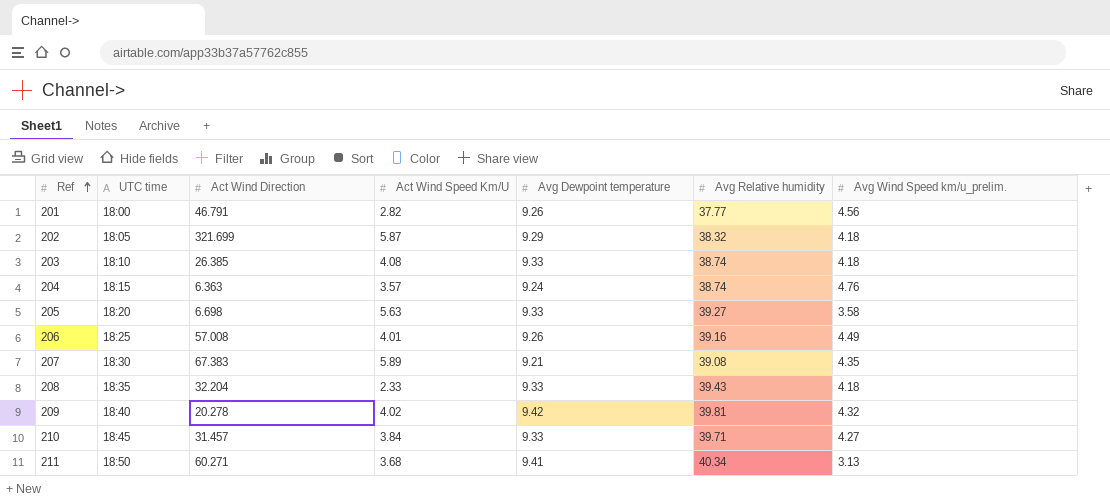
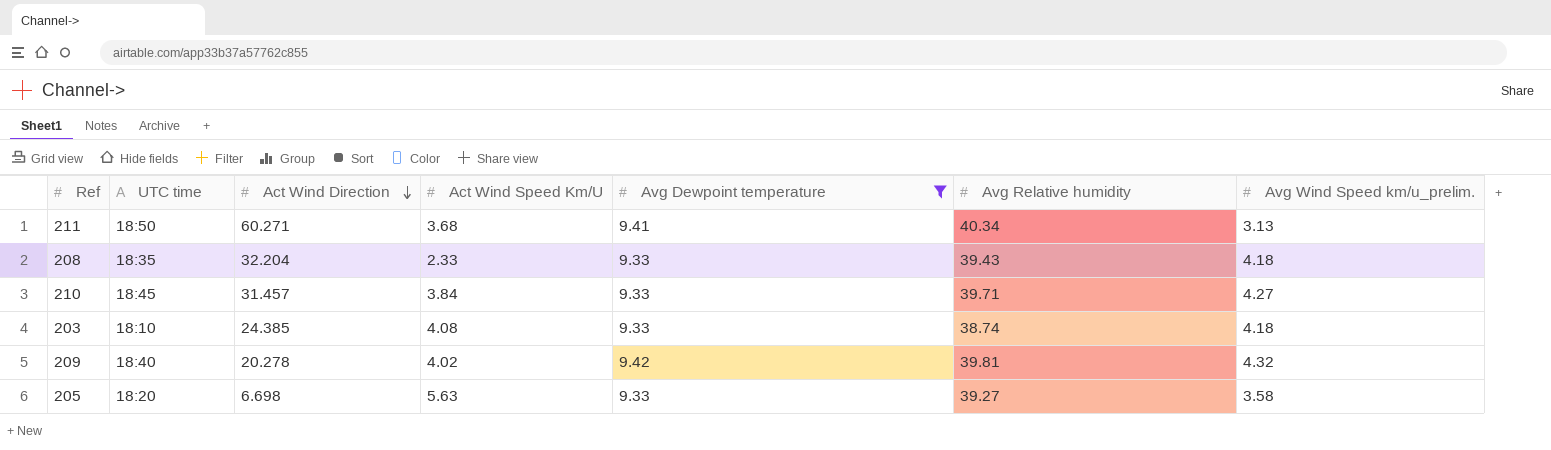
filter: none -> Avg Dewpoint temperature >= 9.33
row order: Ref ascending -> Act Wind Direction descending
203 | Act Wind Direction: 26.385 -> 24.385

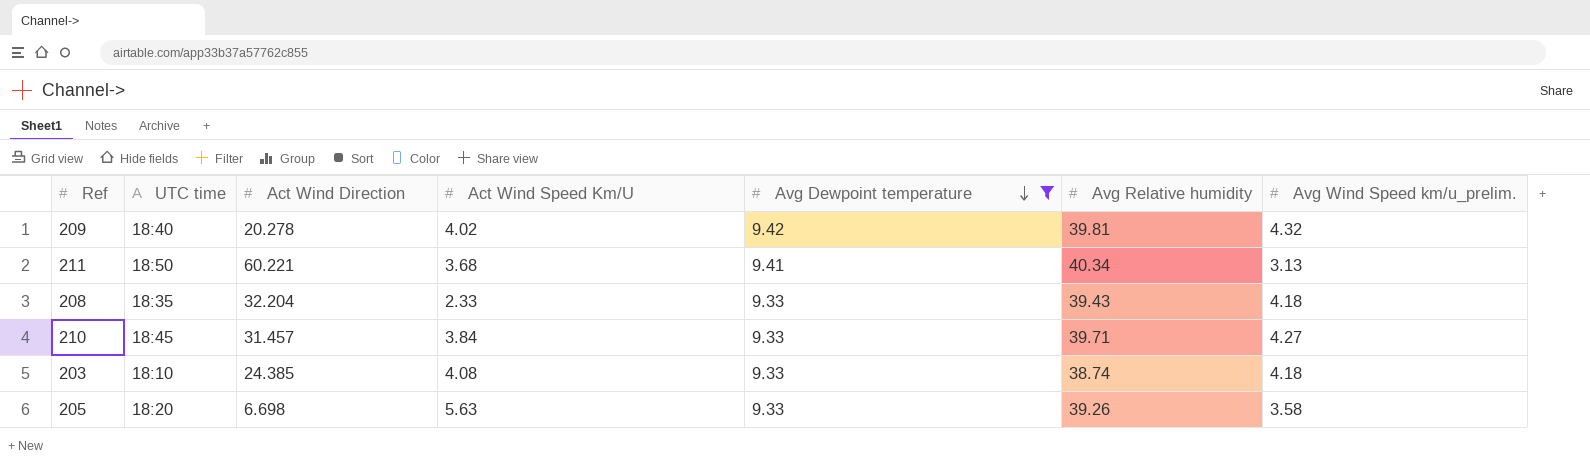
row order: Act Wind Direction descending -> Avg Dewpoint temperature descending
211 | Act Wind Direction: 60.271 -> 60.221
205 | Avg Relative humidity: 39.27 -> 39.26

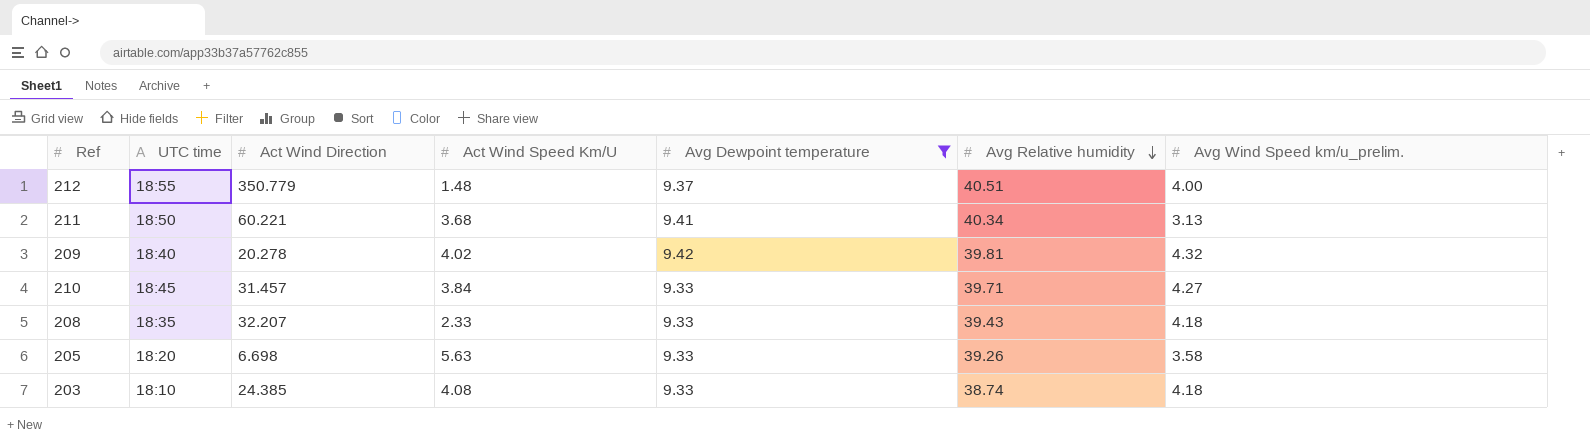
row order: Avg Dewpoint temperature descending -> Avg Relative humidity descending
row 212: none -> 18:55 | 350.779 | 1.48 | 9.37 | 40.51 | 4.00
208 | Act Wind Direction: 32.204 -> 32.207

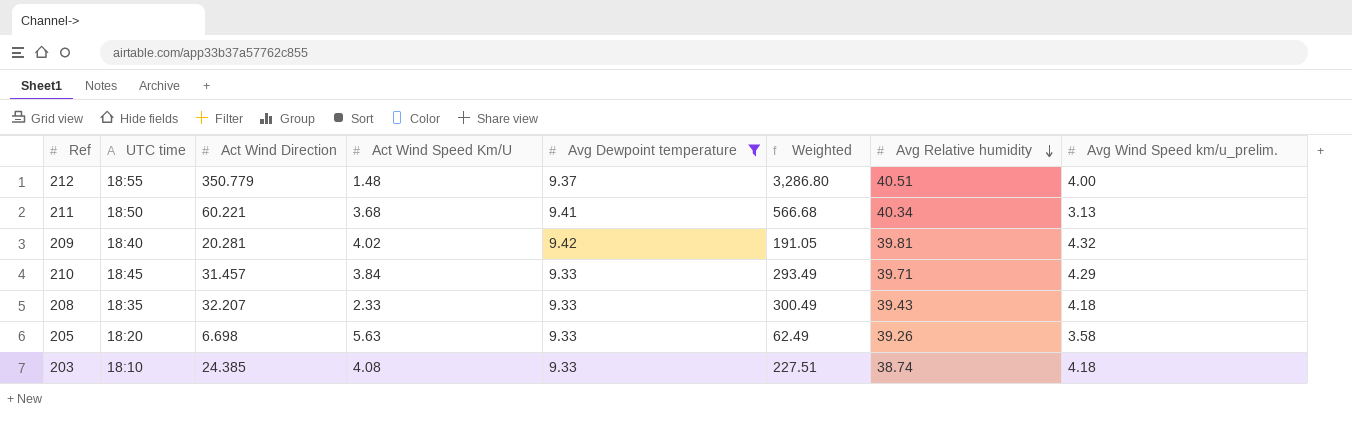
column Weighted | formula: none -> [Act Wind Direction] * [Avg Dewpoint temperature]
209 | Act Wind Direction: 20.278 -> 20.281
210 | Avg Wind Speed km/u_prelim.: 4.27 -> 4.29

